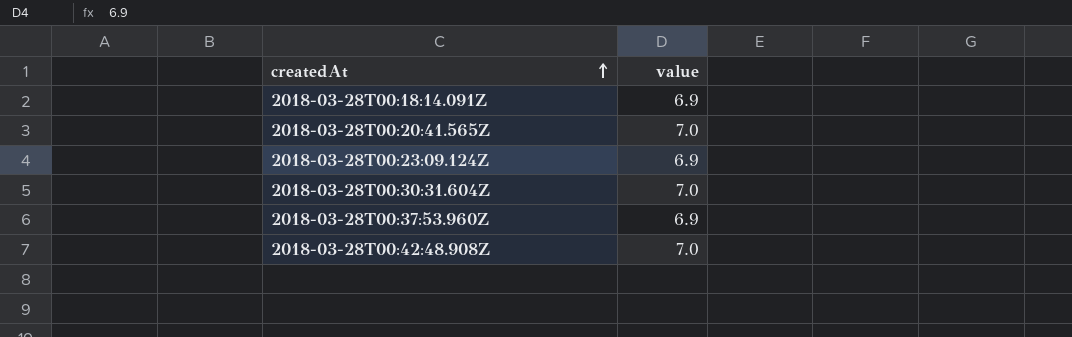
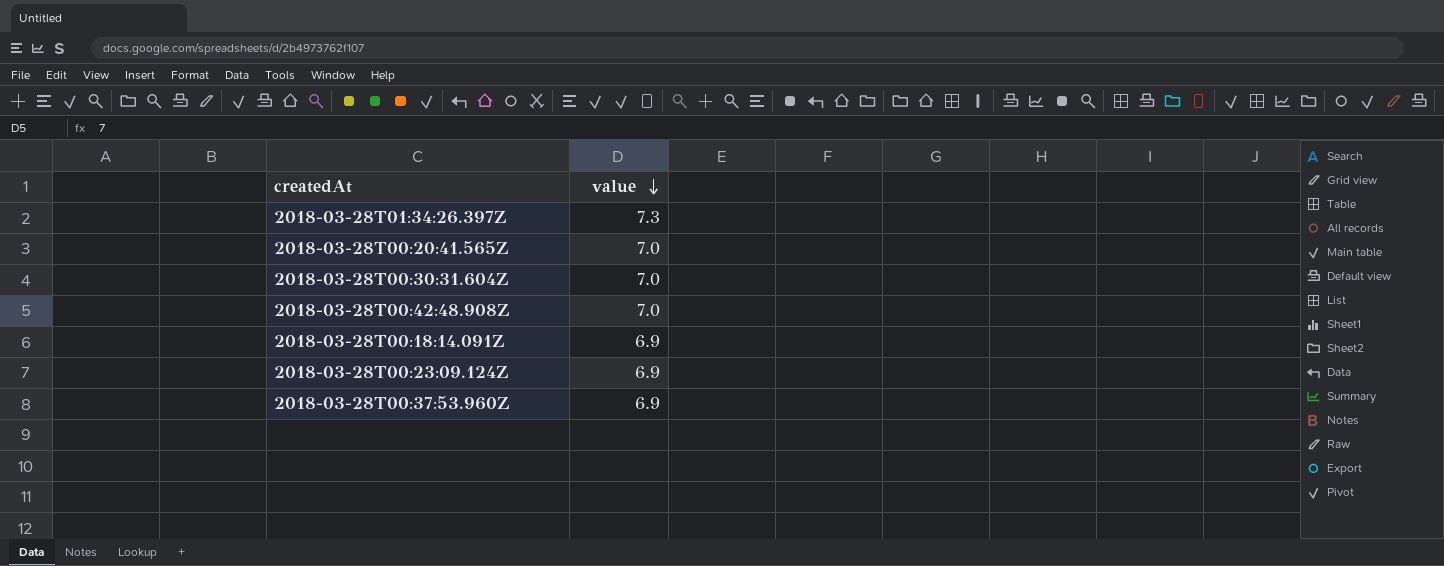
row order: createdAt ascending -> value descending
row 2018-03-28T01:34:26.397Z: none -> 7.3

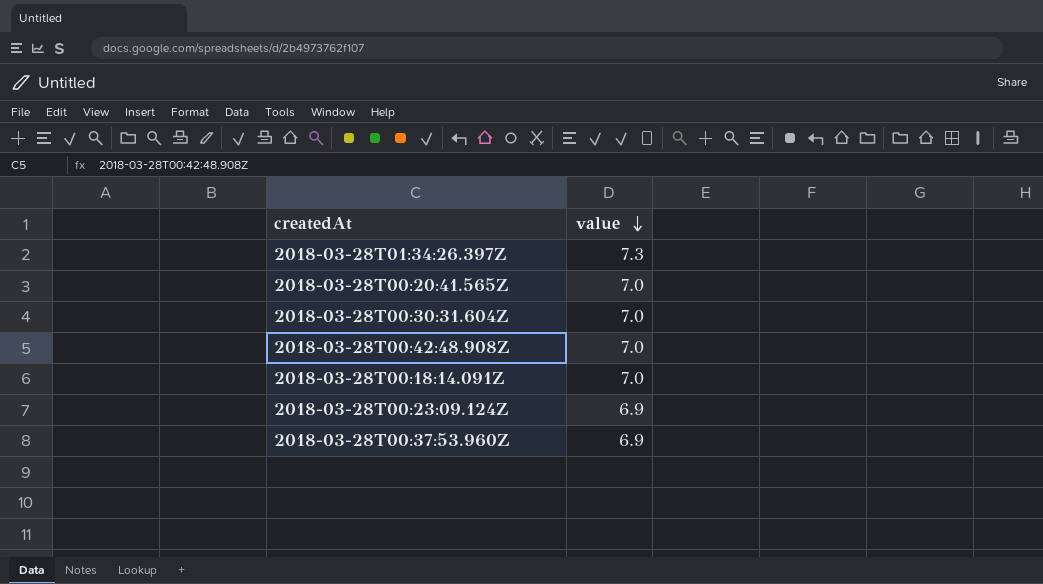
2018-03-28T00:18:14.091Z | value: 6.9 -> 7.0

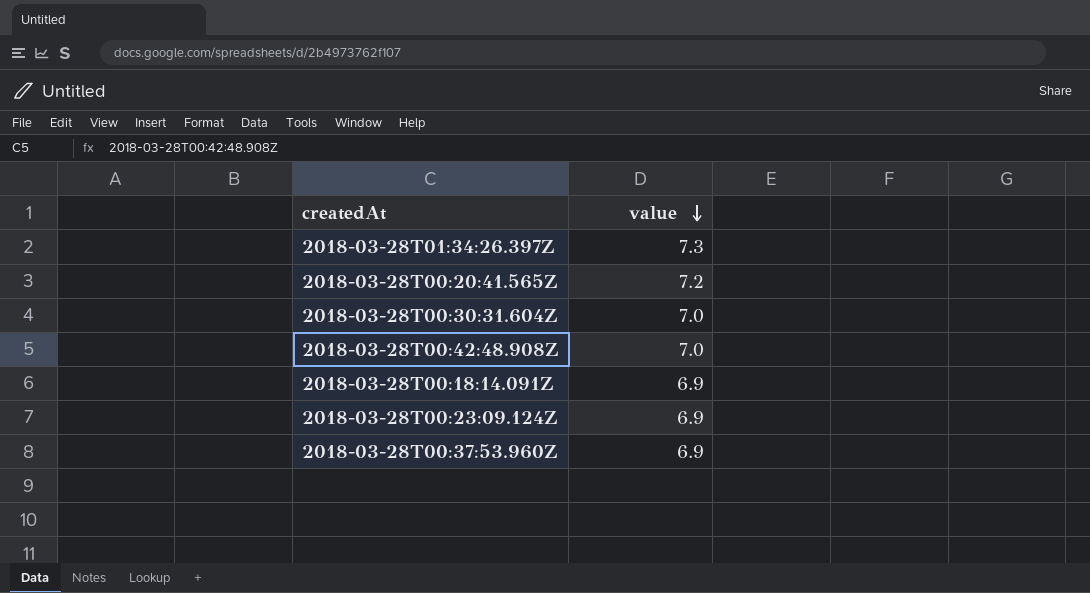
2018-03-28T00:20:41.565Z | value: 7.0 -> 7.2
2018-03-28T00:18:14.091Z | value: 7.0 -> 6.9

